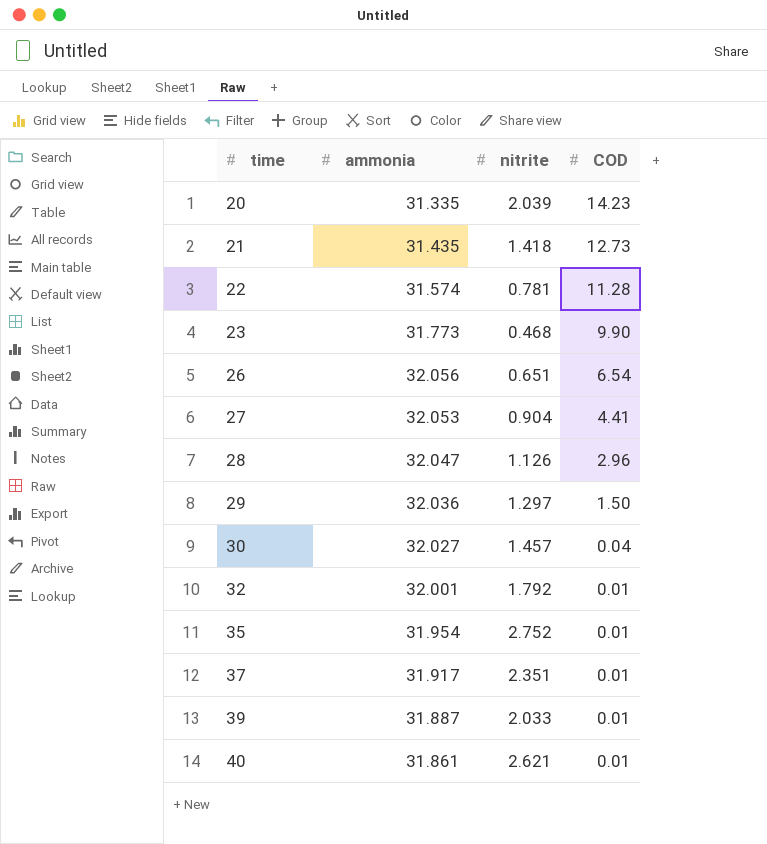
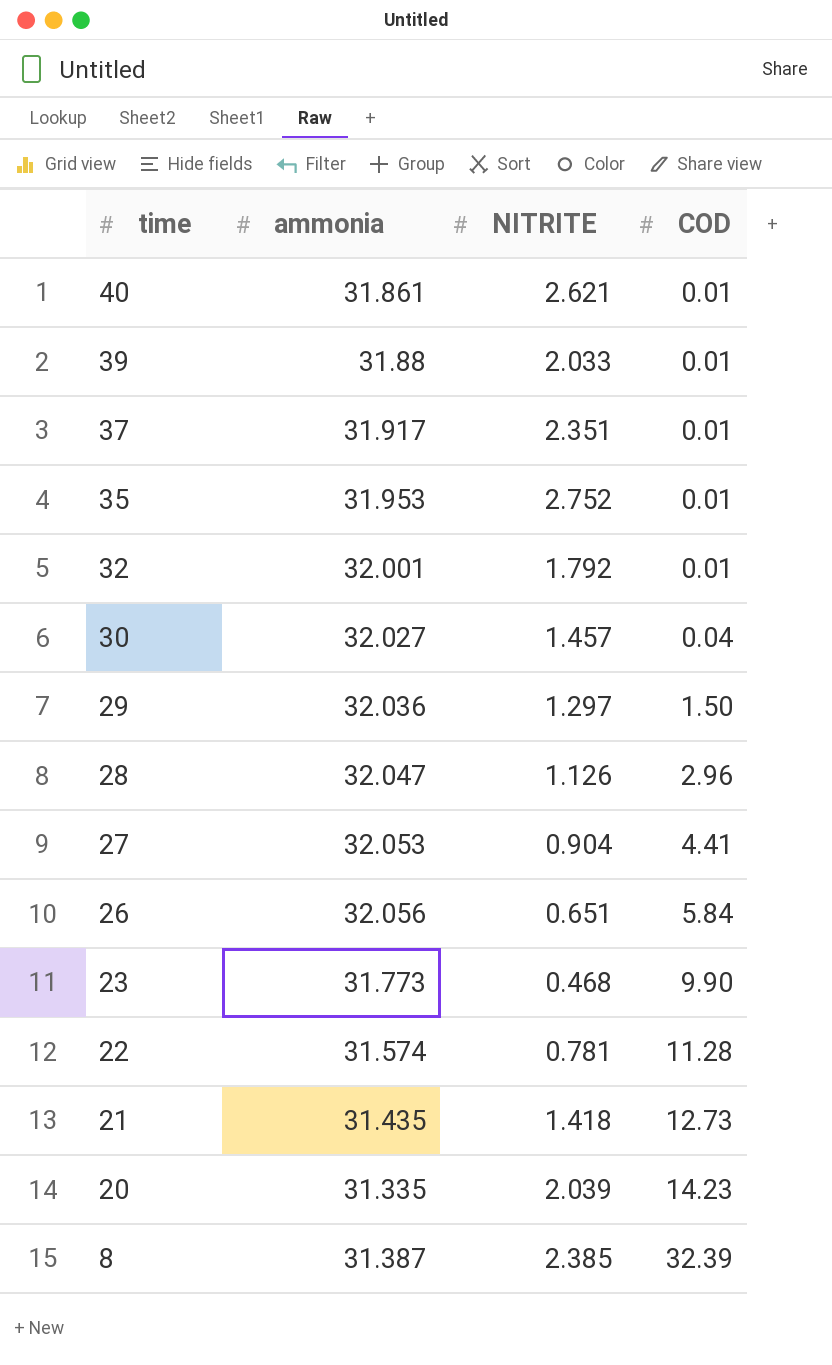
row order: time ascending -> time descending
column name: nitrite -> NITRITE
39 | ammonia: 31.887 -> 31.88
35 | ammonia: 31.954 -> 31.953
26 | COD: 6.54 -> 5.84
row 8: none -> 31.387 | 2.385 | 32.39

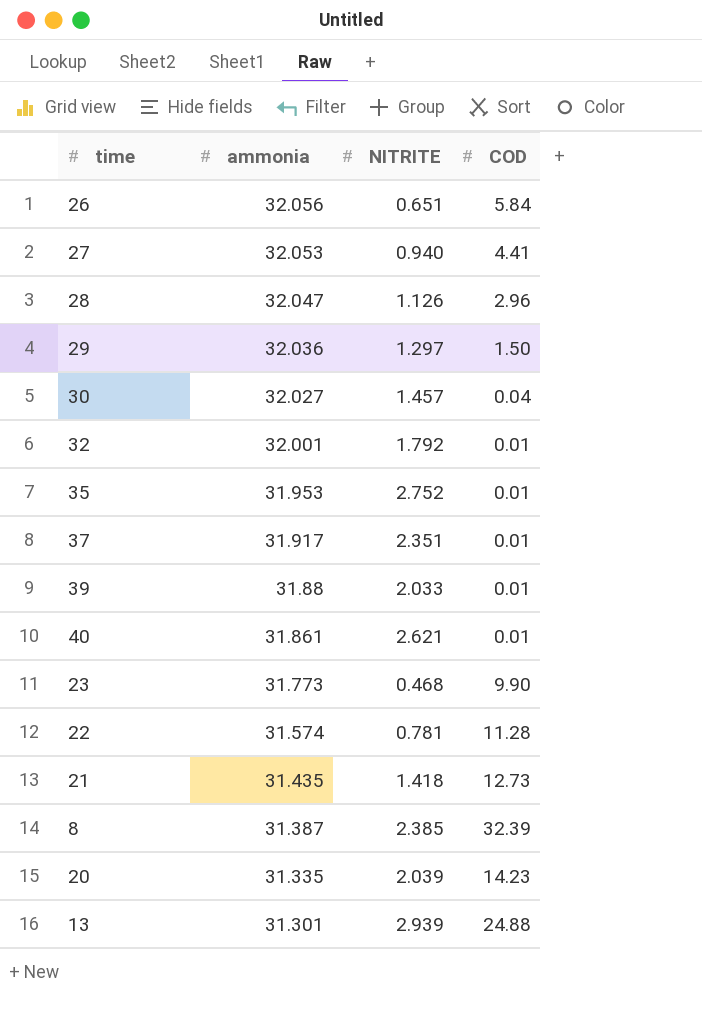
row order: time descending -> ammonia descending
27 | NITRITE: 0.904 -> 0.940
row 13: none -> 31.301 | 2.939 | 24.88

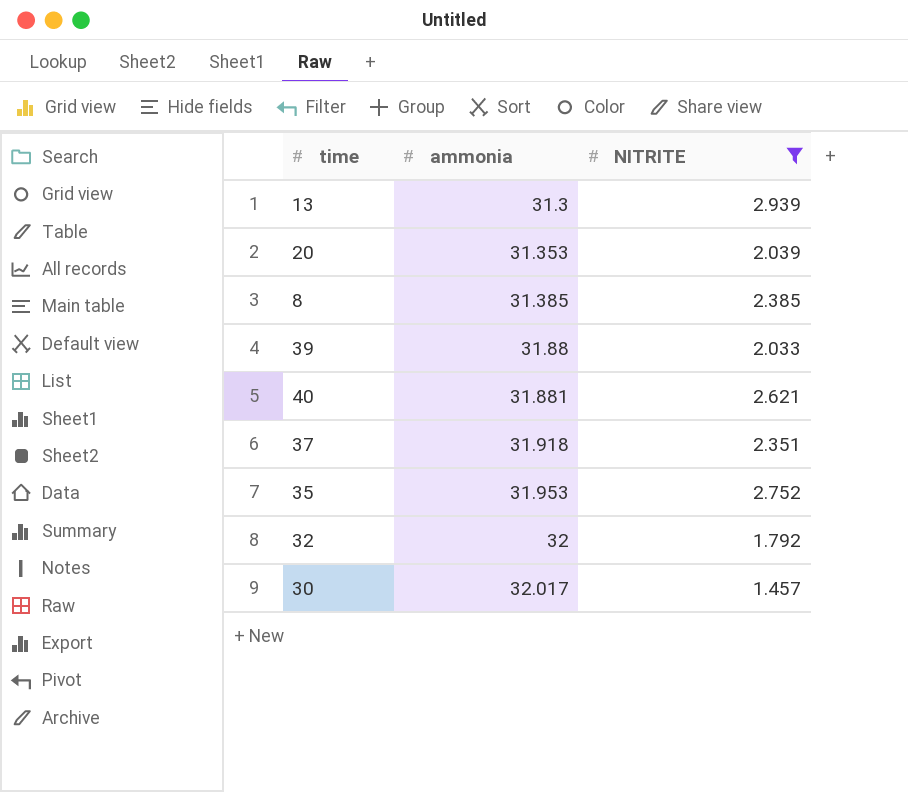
filter: none -> NITRITE >= 1.457
row order: ammonia descending -> ammonia ascending
column COD | position: 4 -> none
13 | ammonia: 31.301 -> 31.3
20 | ammonia: 31.335 -> 31.353
8 | ammonia: 31.387 -> 31.385
40 | ammonia: 31.861 -> 31.881
37 | ammonia: 31.917 -> 31.918
32 | ammonia: 32.001 -> 32
30 | ammonia: 32.027 -> 32.017

